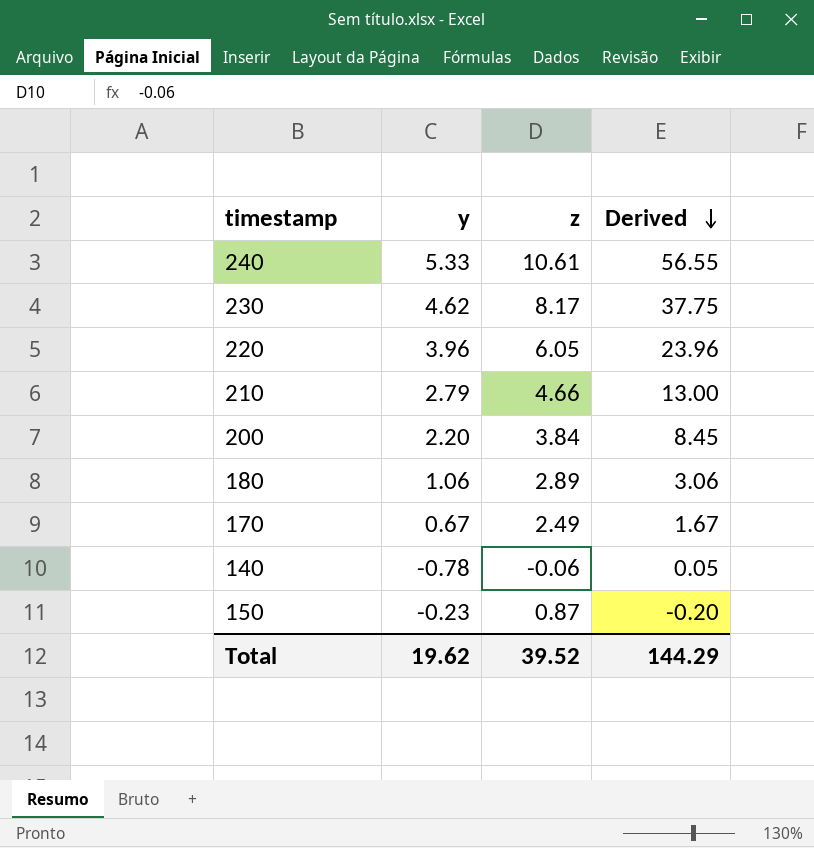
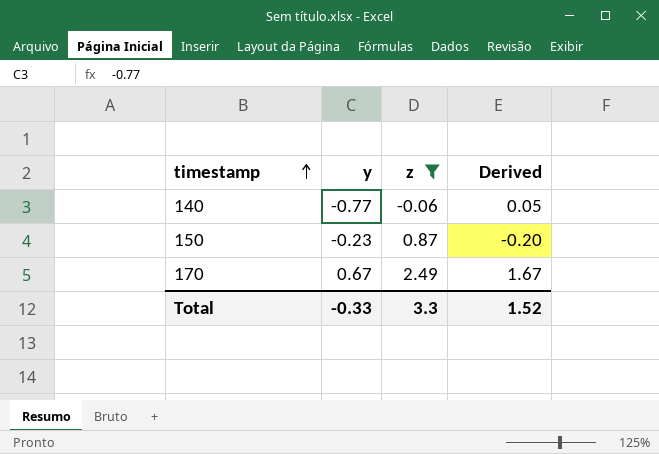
filter: none -> z <= 2.49
row order: Derived descending -> timestamp ascending
140 | y: -0.78 -> -0.77
Total | y: 19.62 -> -0.33
Total | z: 39.52 -> 3.3
Total | Derived: 144.29 -> 1.52

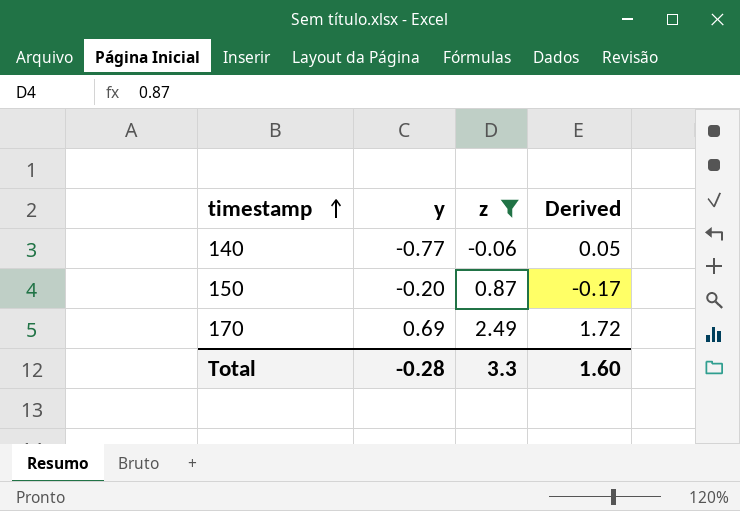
150 | y: -0.23 -> -0.20
150 | Derived: -0.20 -> -0.17
170 | y: 0.67 -> 0.69
170 | Derived: 1.67 -> 1.72
Total | y: -0.33 -> -0.28
Total | Derived: 1.52 -> 1.60

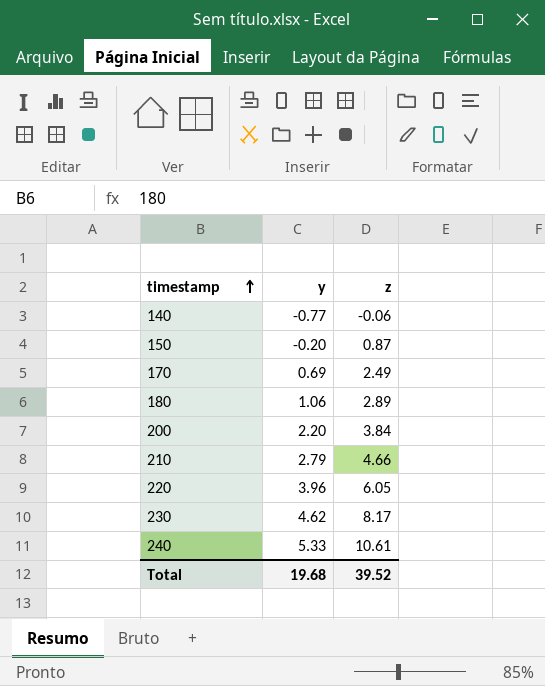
filter: z <= 2.49 -> none
column Derived | formula: [y] * [z] -> none
Total | y: -0.28 -> 19.68
Total | z: 3.3 -> 39.52

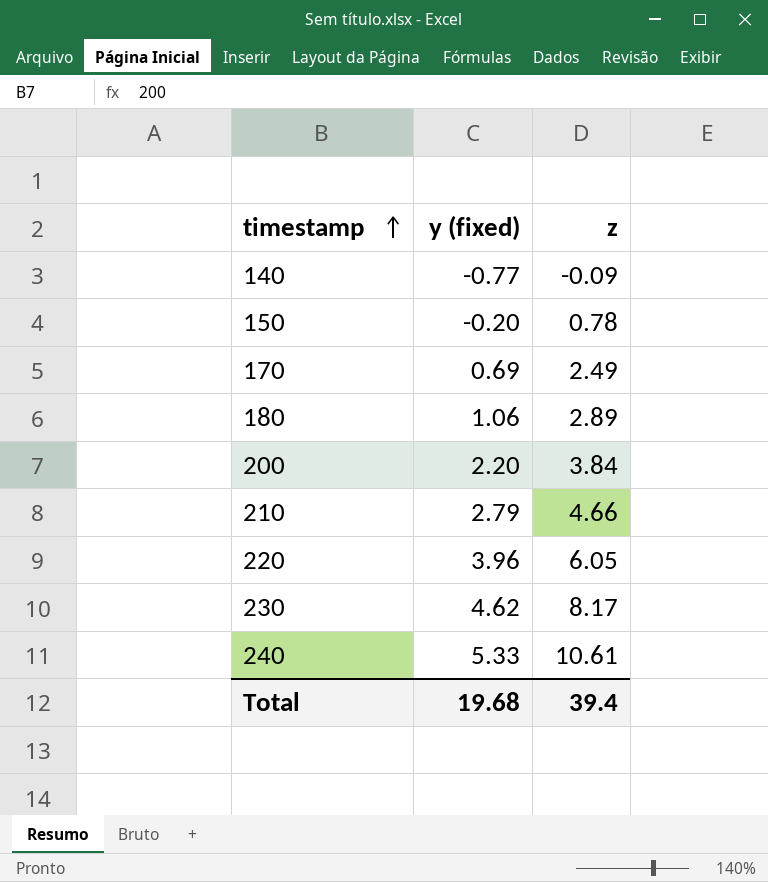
column name: y -> y (fixed)
140 | z: -0.06 -> -0.09
150 | z: 0.87 -> 0.78
Total | z: 39.52 -> 39.4

